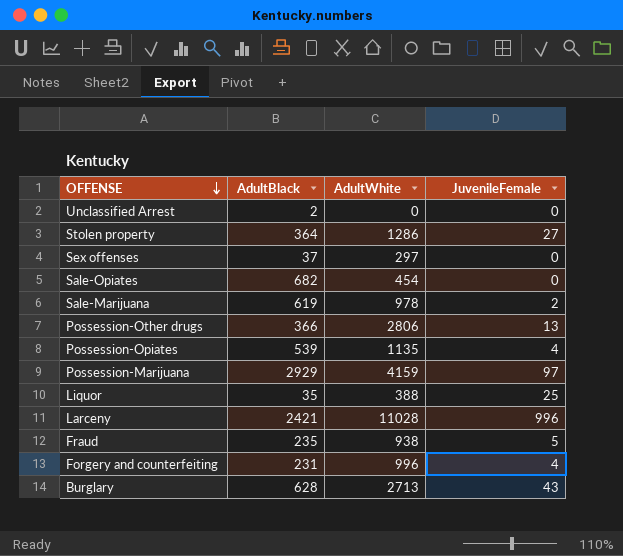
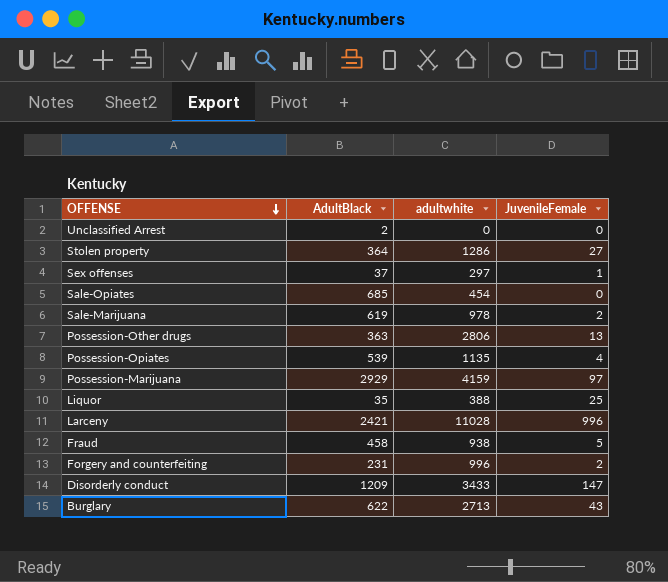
column name: AdultWhite -> adultwhite
Sex offenses | JuvenileFemale: 0 -> 1
Sale-Opiates | AdultBlack: 682 -> 685
Possession-Other drugs | AdultBlack: 366 -> 363
Fraud | AdultBlack: 235 -> 458
Forgery and counterfeiting | JuvenileFemale: 4 -> 2
row Disorderly conduct: none -> 1209 | 3433 | 147
Burglary | AdultBlack: 628 -> 622

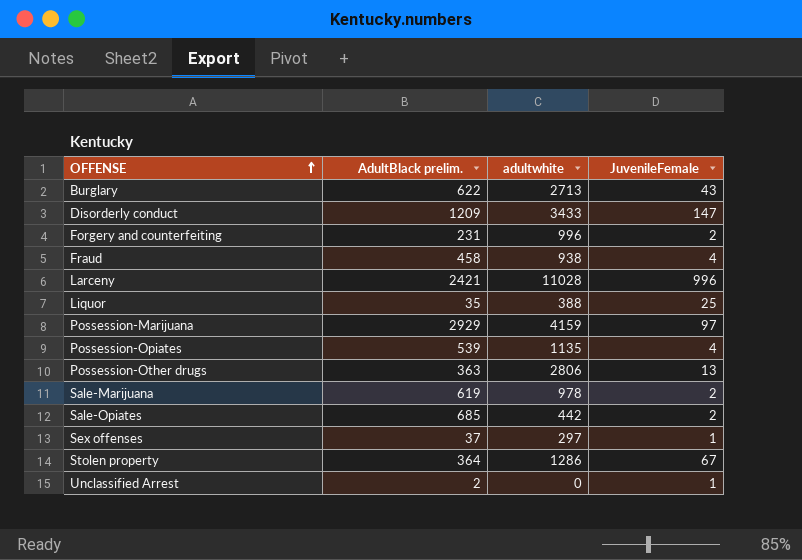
row order: OFFENSE descending -> OFFENSE ascending
column name: AdultBlack -> AdultBlack prelim.
Fraud | JuvenileFemale: 5 -> 4
Sale-Opiates | adultwhite: 454 -> 442
Sale-Opiates | JuvenileFemale: 0 -> 2
Stolen property | JuvenileFemale: 27 -> 67
Unclassified Arrest | JuvenileFemale: 0 -> 1

